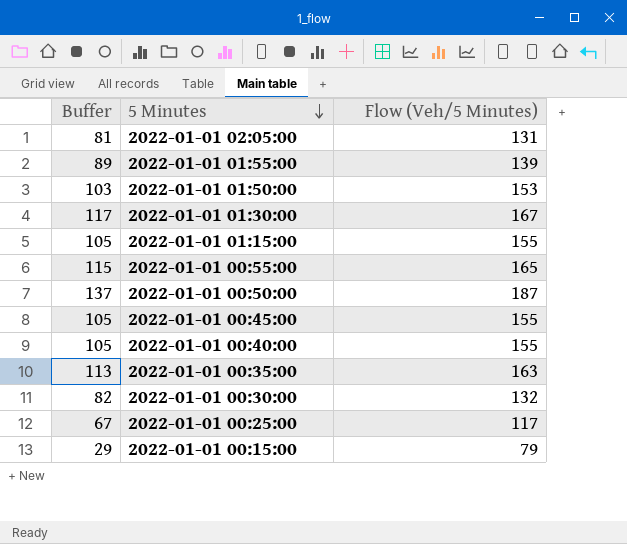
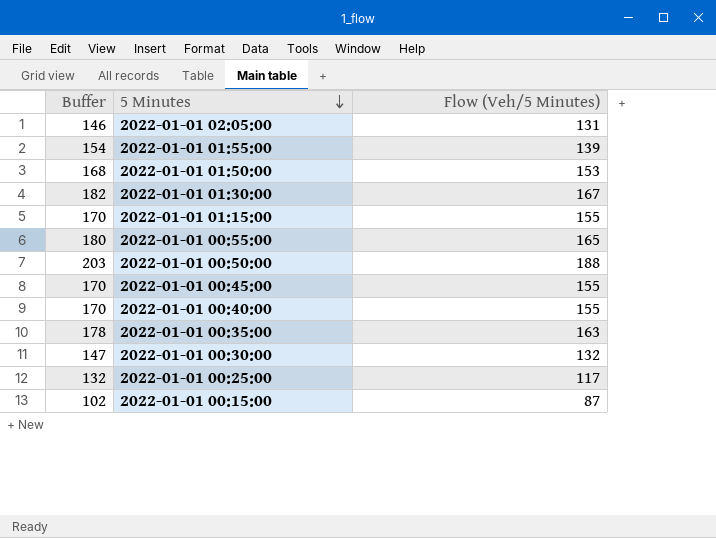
column Buffer | formula: [Flow (Veh/5 Minutes)] - 50 -> [Flow (Veh/5 Minutes)] + 15
2022-01-01 00:50:00 | Flow (Veh/5 Minutes): 187 -> 188
2022-01-01 00:15:00 | Flow (Veh/5 Minutes): 79 -> 87

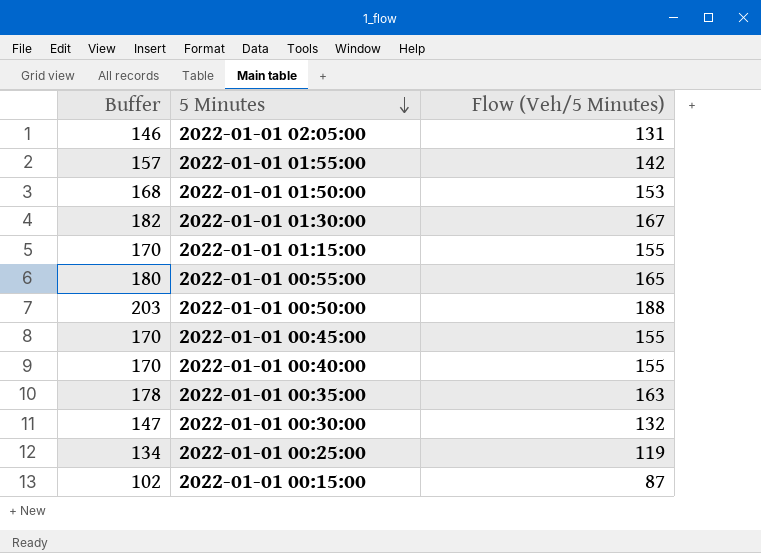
2022-01-01 01:55:00 | Buffer: 154 -> 157
2022-01-01 01:55:00 | Flow (Veh/5 Minutes): 139 -> 142
2022-01-01 00:25:00 | Buffer: 132 -> 134
2022-01-01 00:25:00 | Flow (Veh/5 Minutes): 117 -> 119

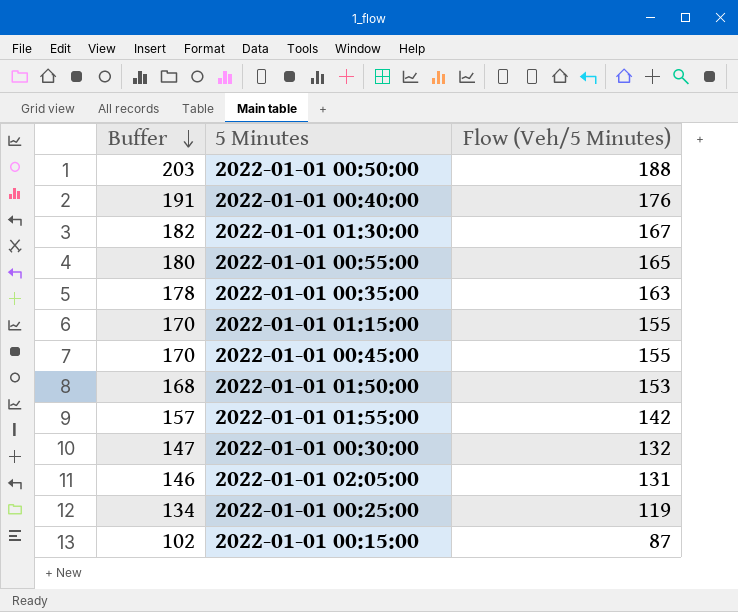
row order: 5 Minutes descending -> Buffer descending
2022-01-01 00:40:00 | Buffer: 170 -> 191
2022-01-01 00:40:00 | Flow (Veh/5 Minutes): 155 -> 176

